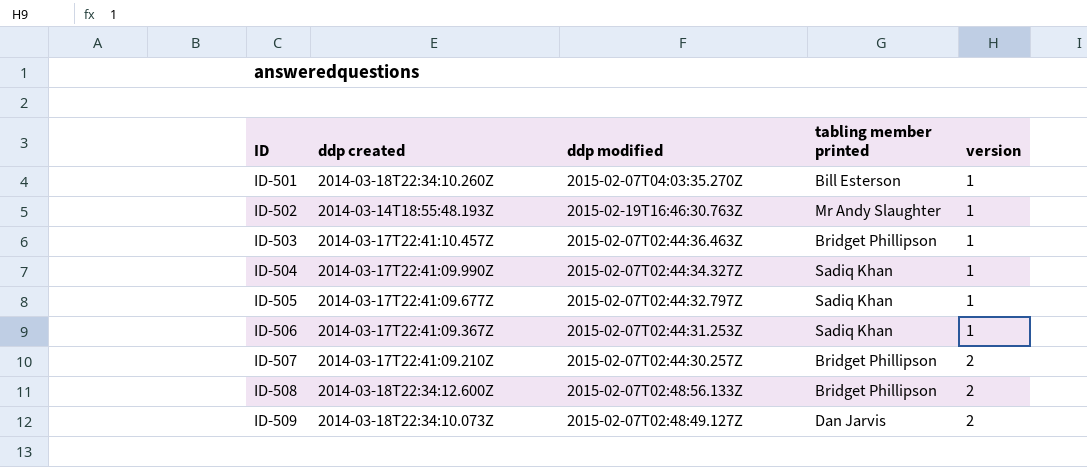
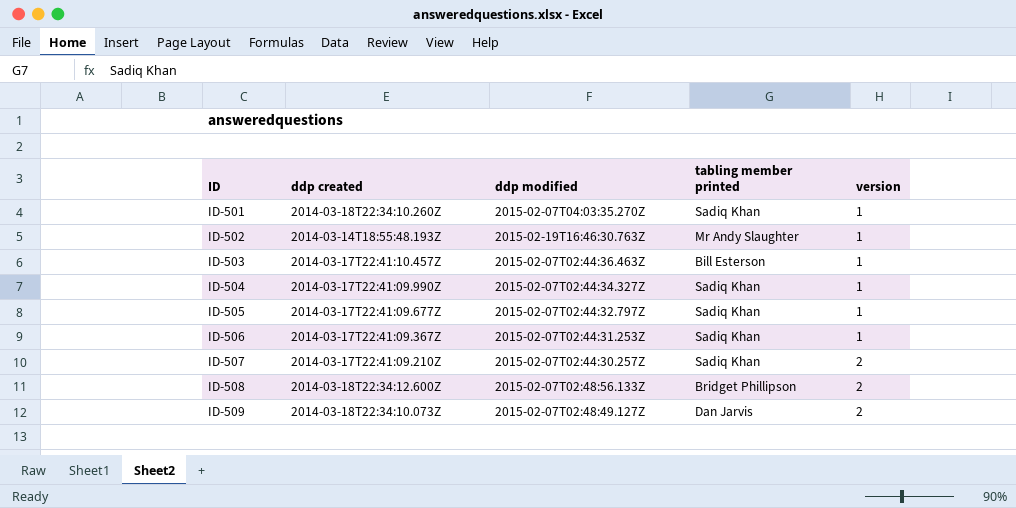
ID-501 | tabling member printed: Bill Esterson -> Sadiq Khan
ID-503 | tabling member printed: Bridget Phillipson -> Bill Esterson
ID-507 | tabling member printed: Bridget Phillipson -> Sadiq Khan

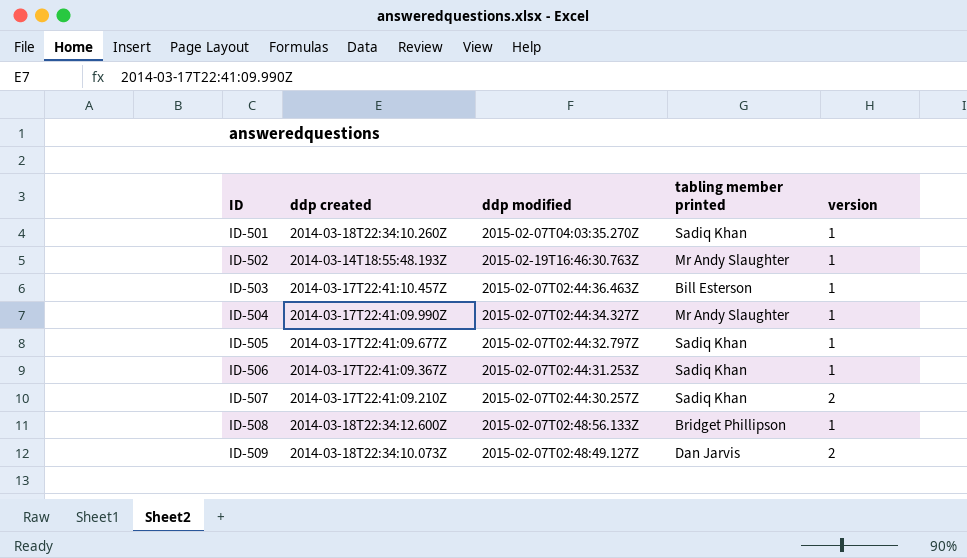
ID-504 | tabling member printed: Sadiq Khan -> Mr Andy Slaughter
ID-508 | version: 2 -> 1

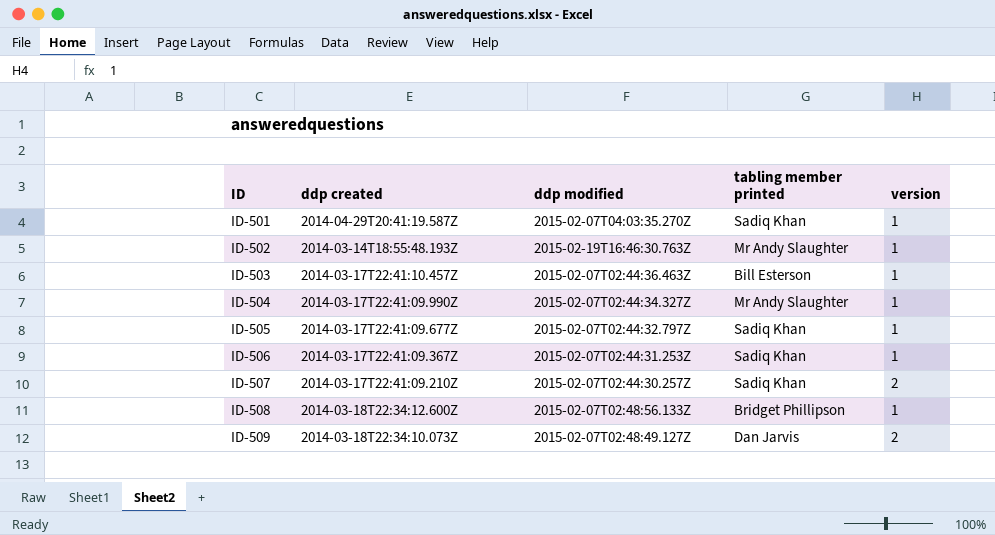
ID-501 | ddp created: 2014-03-18T22:34:10.260Z -> 2014-04-29T20:41:19.587Z

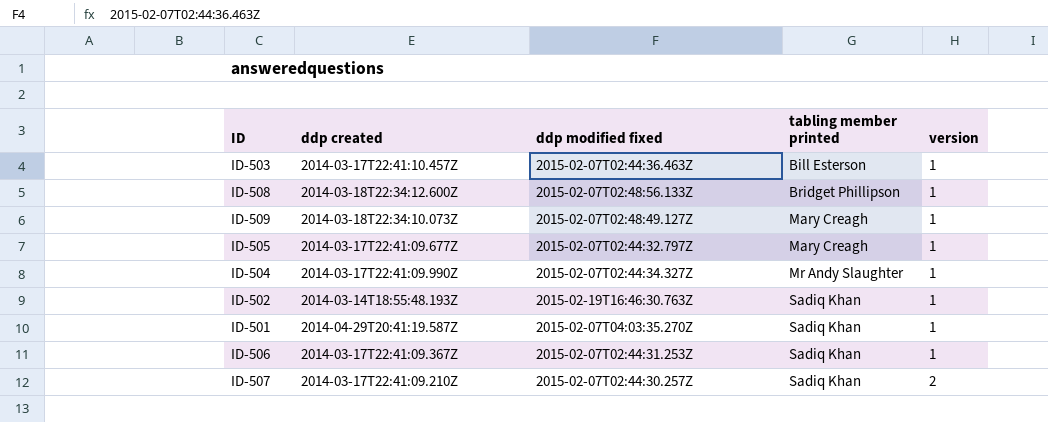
row order: ID ascending -> tabling member printed ascending
column name: ddp modified -> ddp modified fixed
ID-509 | tabling member printed: Dan Jarvis -> Mary Creagh
ID-509 | version: 2 -> 1
ID-505 | tabling member printed: Sadiq Khan -> Mary Creagh
ID-502 | tabling member printed: Mr Andy Slaughter -> Sadiq Khan

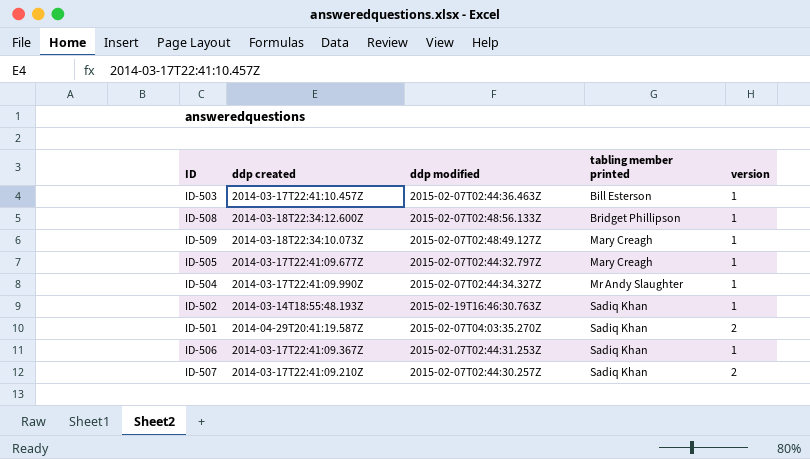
column name: ddp modified fixed -> ddp modified
ID-501 | version: 1 -> 2

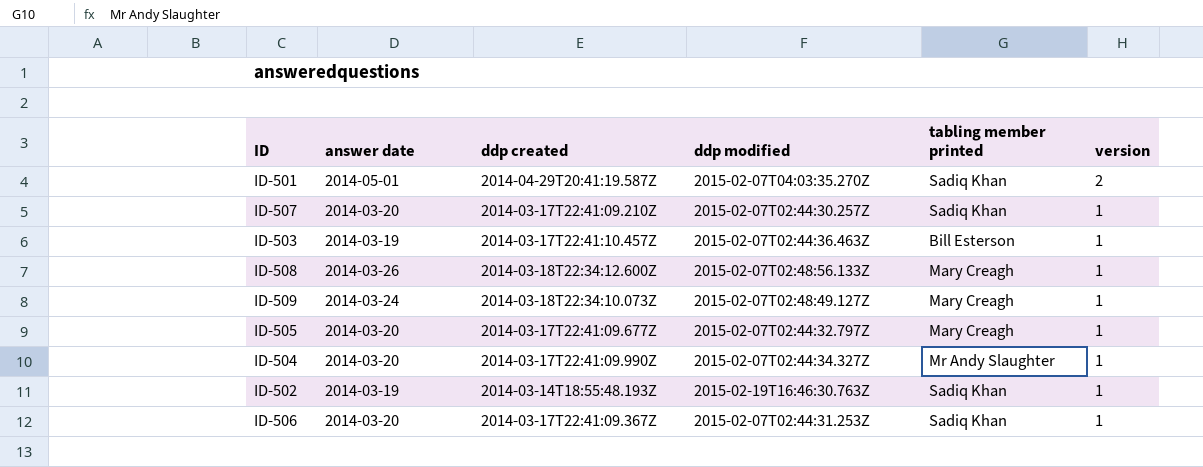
row order: tabling member printed ascending -> version descending
column answer date | position: none -> 2
ID-507 | version: 2 -> 1
ID-508 | tabling member printed: Bridget Phillipson -> Mary Creagh

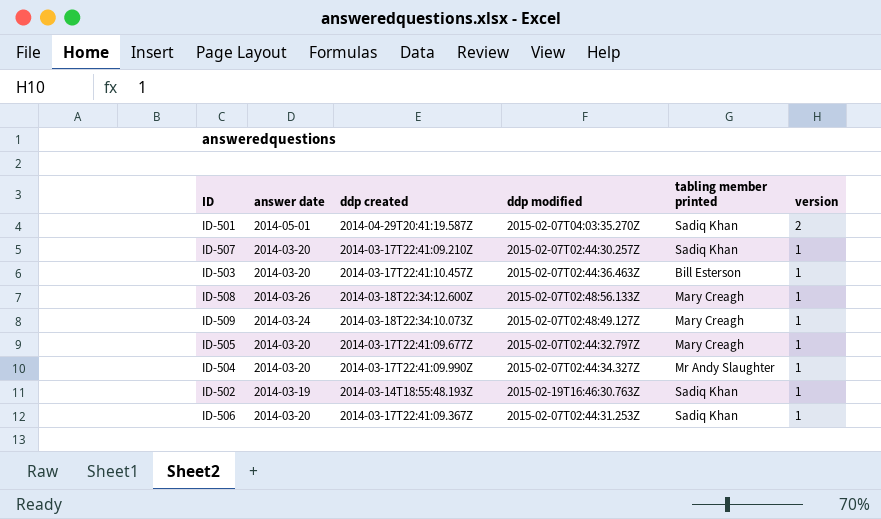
ID-503 | answer date: 2014-03-19 -> 2014-03-20

